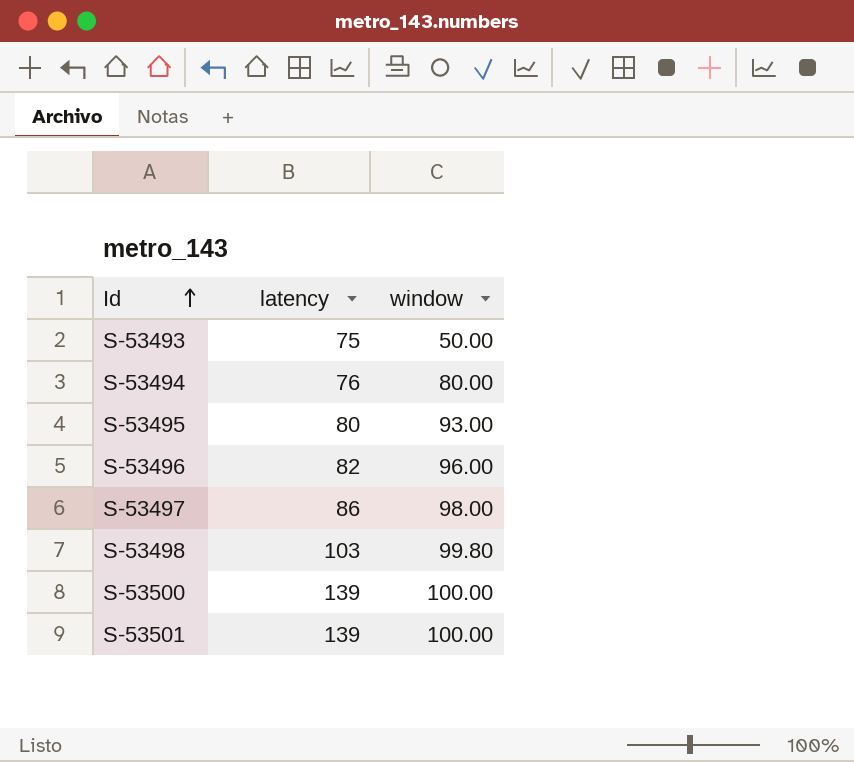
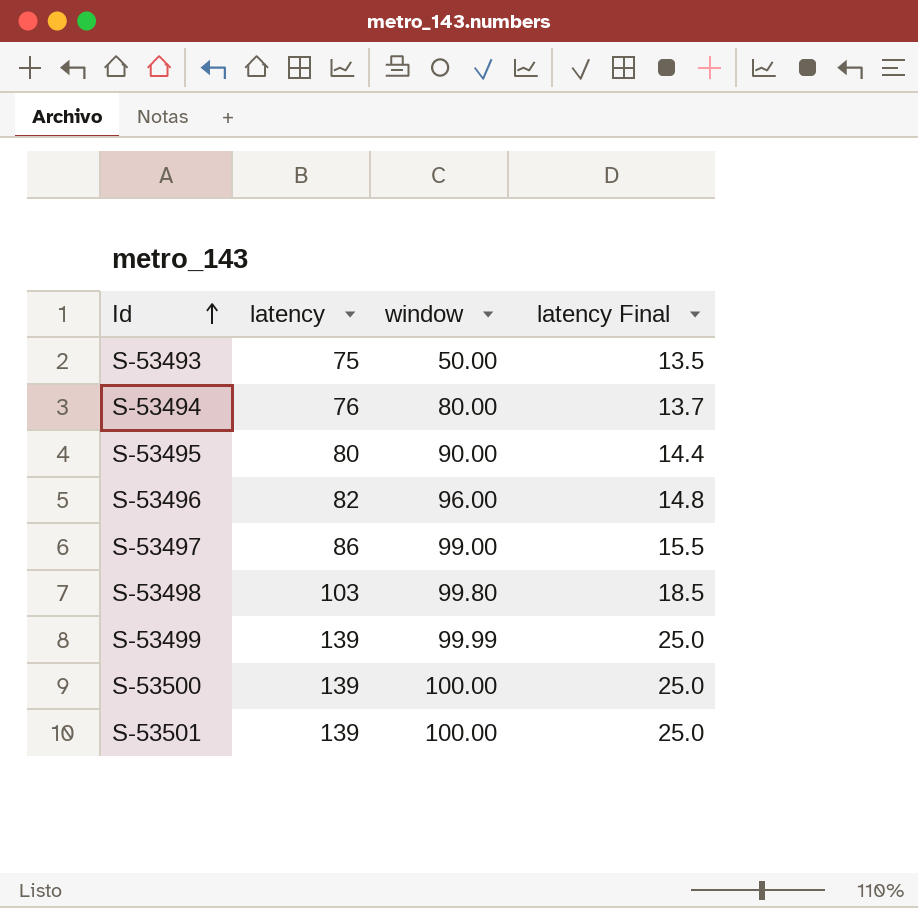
column latency Final | formula: none -> [latency] * 0.18
S-53495 | window: 93.00 -> 90.00
S-53497 | window: 98.00 -> 99.00
row S-53499: none -> 139 | 99.99 | 25.0

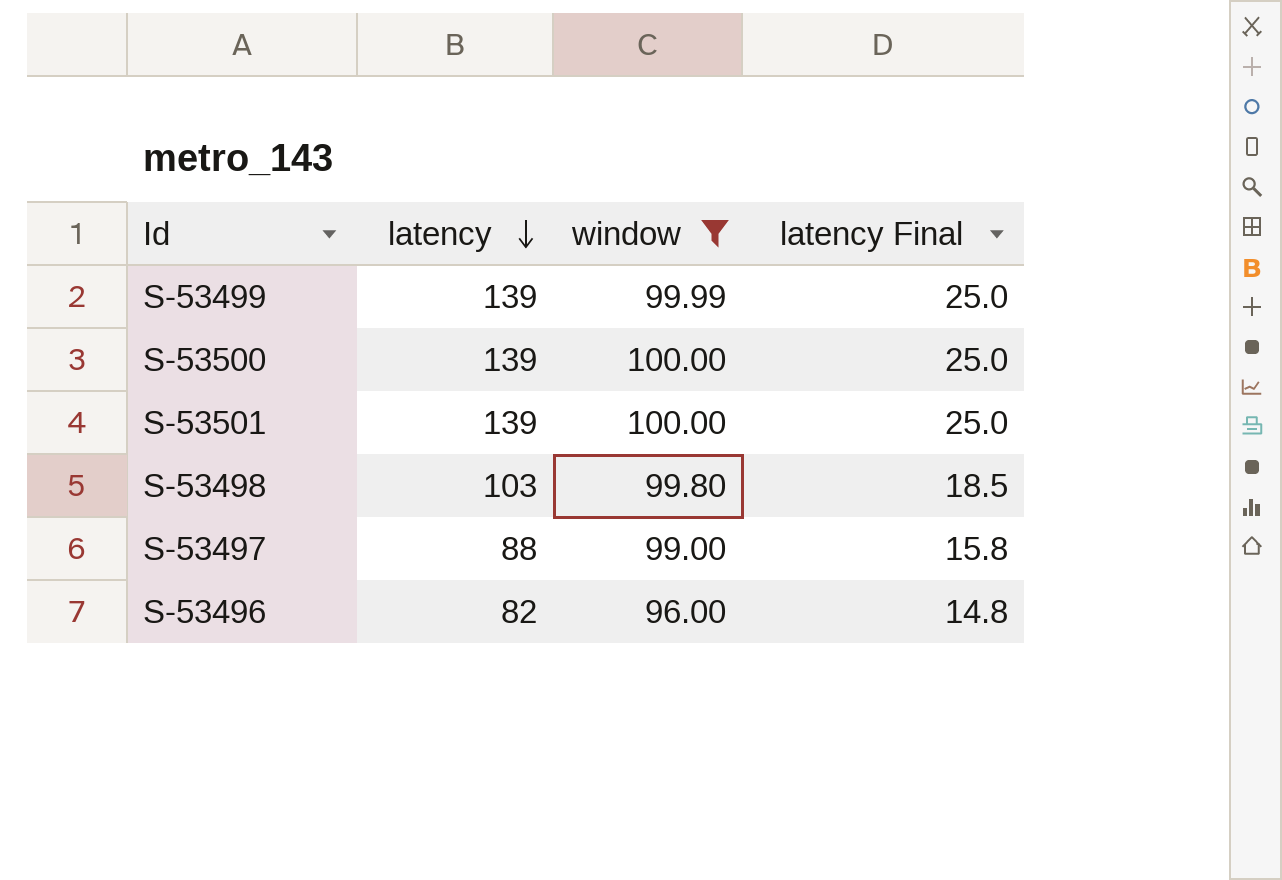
filter: none -> window >= 96.00
row order: Id ascending -> latency descending
S-53497 | latency: 86 -> 88
S-53497 | latency Final: 15.5 -> 15.8

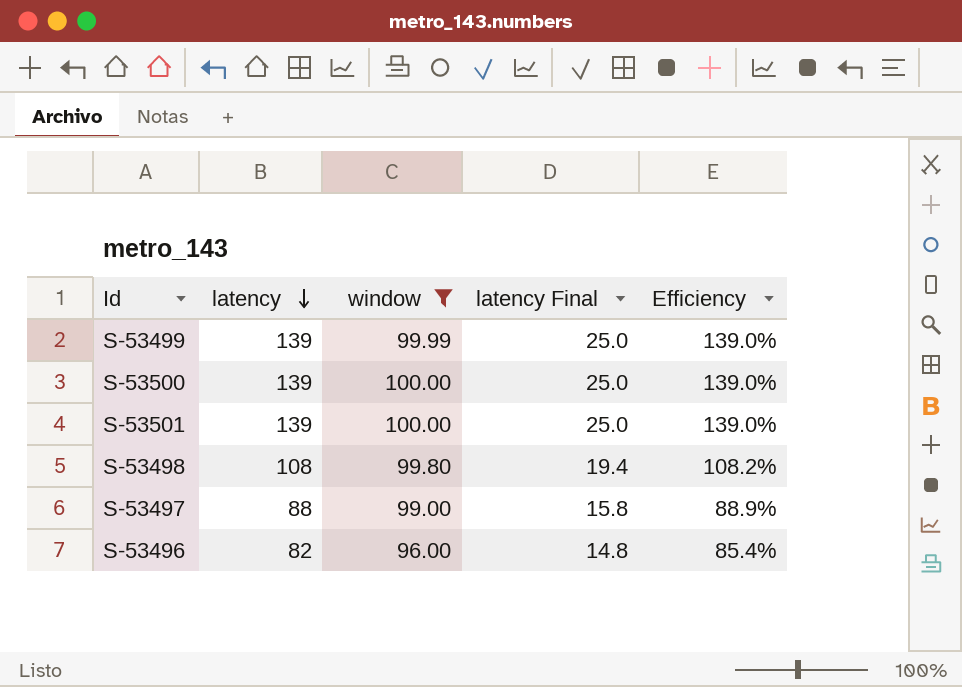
column Efficiency | formula: none -> [latency] / [window]
S-53498 | latency: 103 -> 108
S-53498 | latency Final: 18.5 -> 19.4

